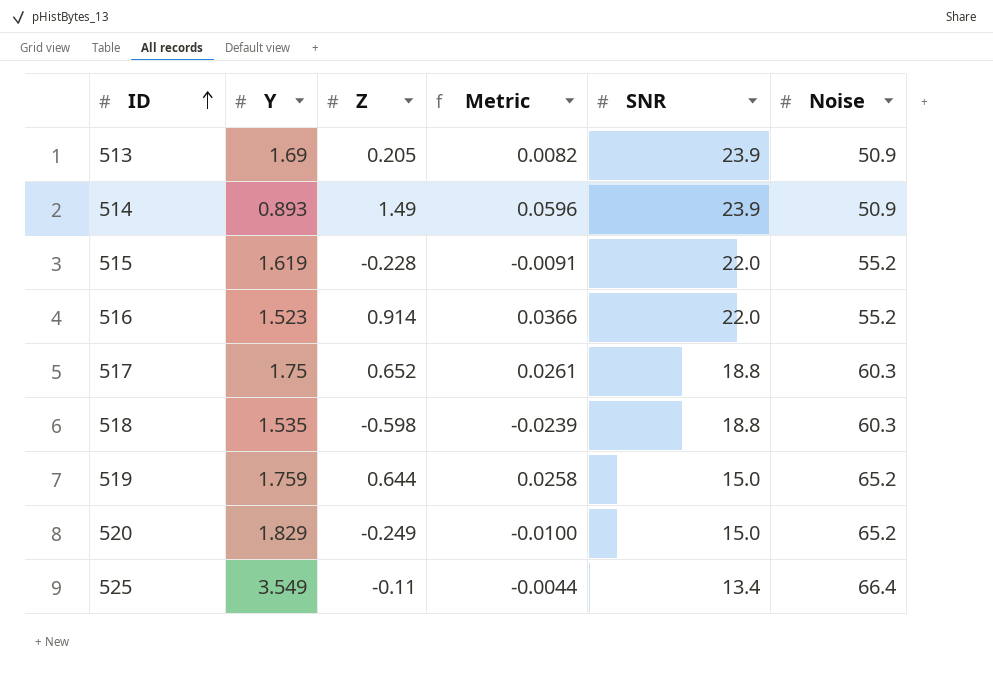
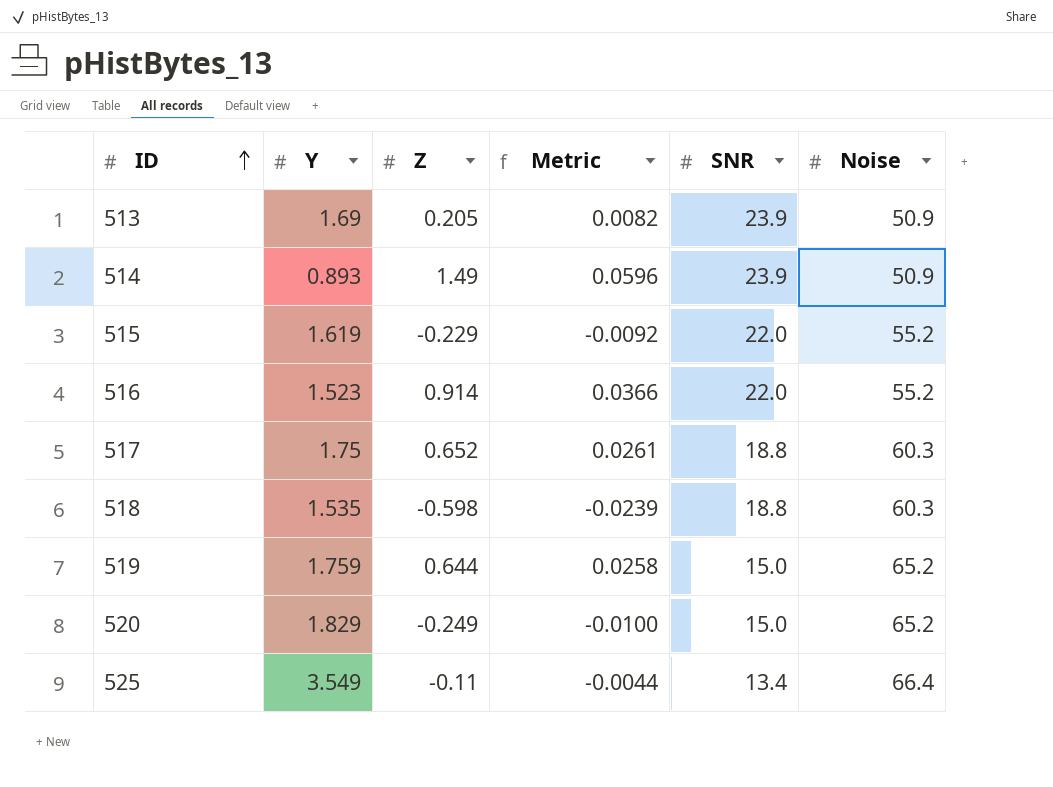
515 | Z: -0.228 -> -0.229
515 | Metric: -0.0091 -> -0.0092

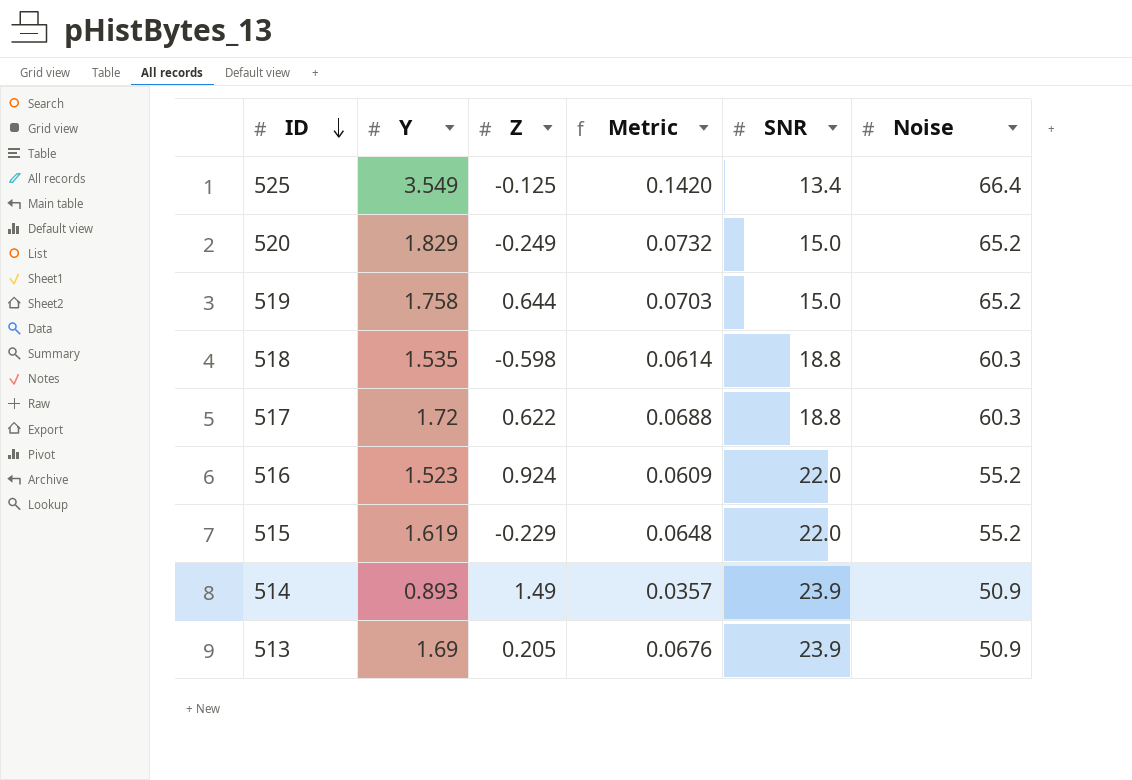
row order: ID ascending -> ID descending
column Metric | formula: [Z] * 0.04 -> [Y] * 0.04
525 | Z: -0.11 -> -0.125
519 | Y: 1.759 -> 1.758
517 | Y: 1.75 -> 1.72
517 | Z: 0.652 -> 0.622
516 | Z: 0.914 -> 0.924

